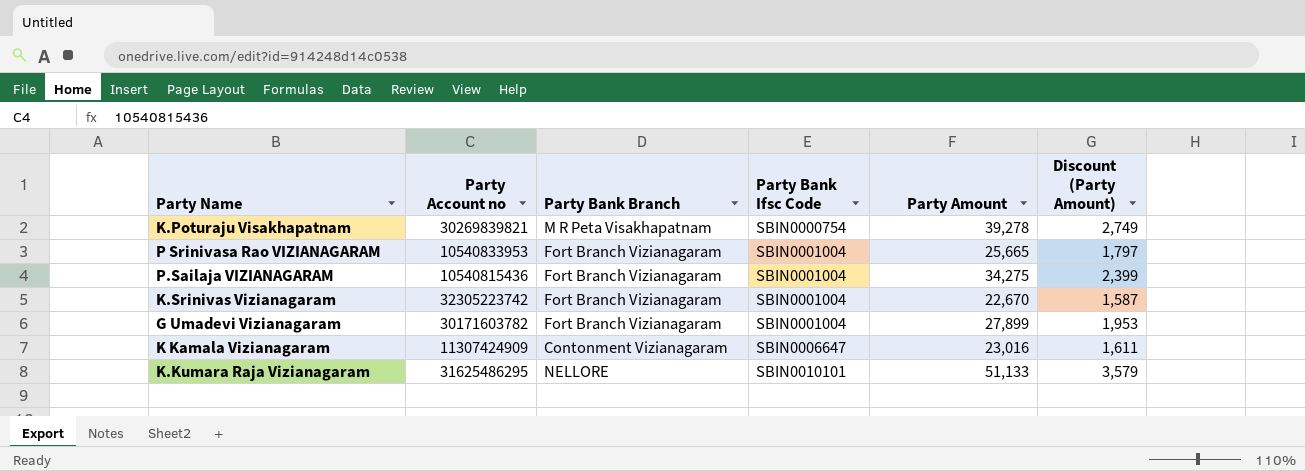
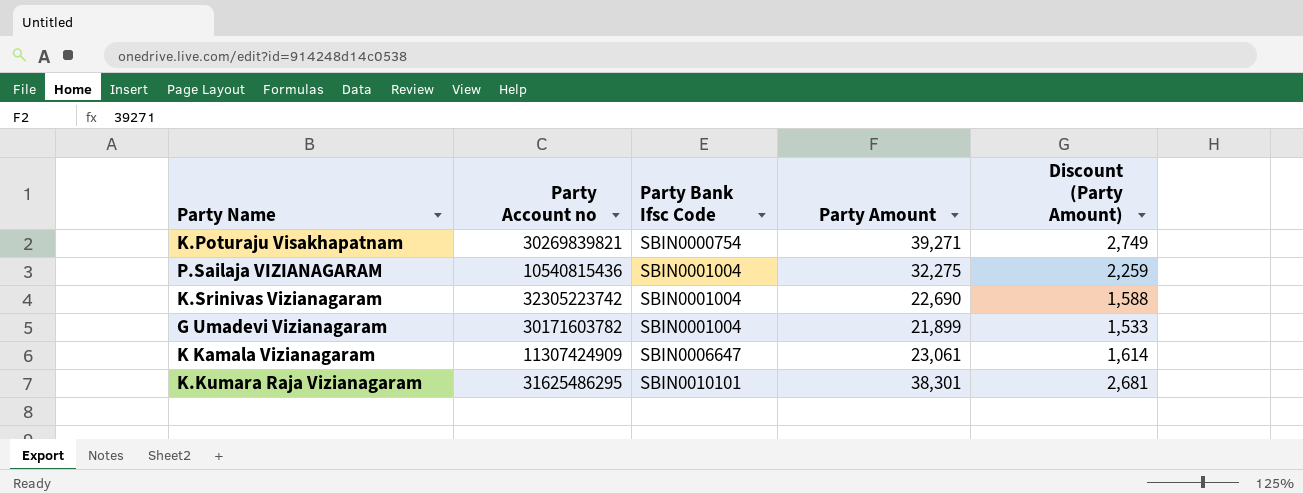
column Party Bank Branch | position: 3 -> none
row P Srinivasa Rao VIZIANAGARAM: 10540833953 | Fort Branch Vizianagaram | SBIN0001004 | 25,665 | 1,797 -> none
K.Poturaju Visakhapatnam | Party Amount: 39,278 -> 39,271
P.Sailaja VIZIANAGARAM | Party Amount: 34,275 -> 32,275
P.Sailaja VIZIANAGARAM | Discount (Party Amount): 2,399 -> 2,259
K.Srinivas Vizianagaram | Party Amount: 22,670 -> 22,690
K.Srinivas Vizianagaram | Discount (Party Amount): 1,587 -> 1,588
G Umadevi Vizianagaram | Party Amount: 27,899 -> 21,899
G Umadevi Vizianagaram | Discount (Party Amount): 1,953 -> 1,533
K Kamala Vizianagaram | Party Amount: 23,016 -> 23,061
K Kamala Vizianagaram | Discount (Party Amount): 1,611 -> 1,614
K.Kumara Raja Vizianagaram | Party Amount: 51,133 -> 38,301
K.Kumara Raja Vizianagaram | Discount (Party Amount): 3,579 -> 2,681

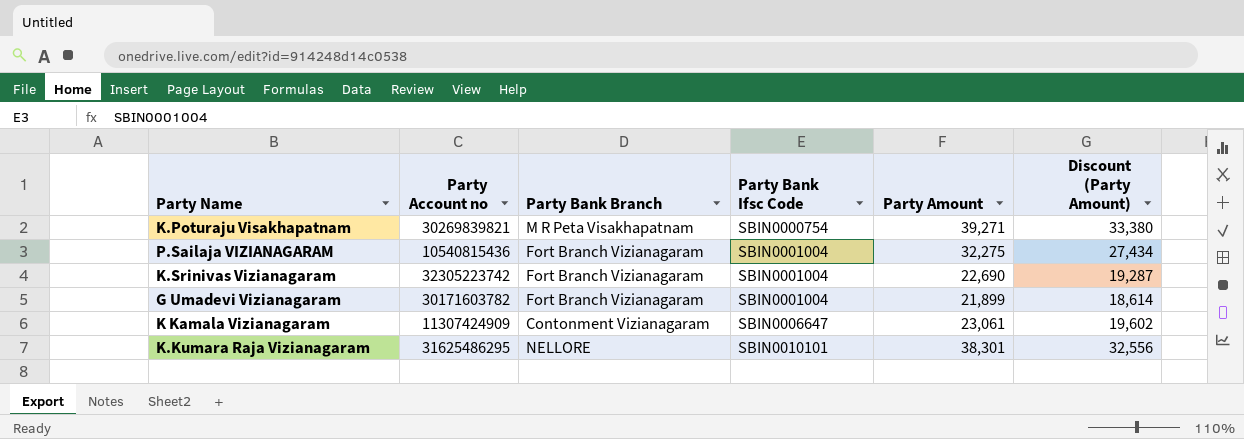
column Party Bank Branch | position: none -> 3
column Discount (Party Amount) | formula: [Party Amount] * 0.07 -> [Party Amount] * 0.85

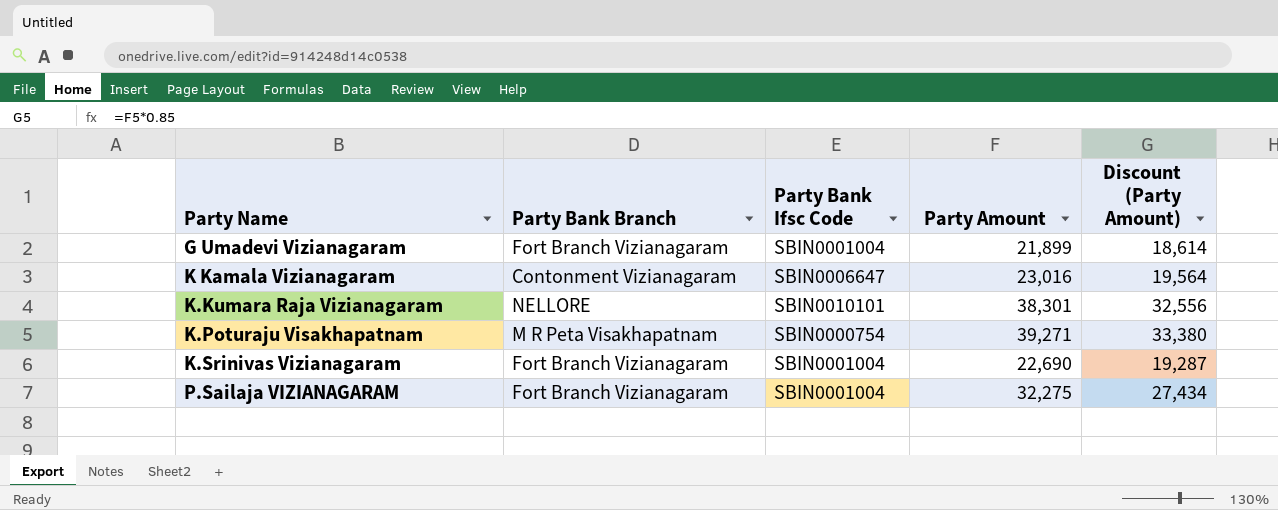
row order: Party Bank Ifsc Code ascending -> Party Name ascending
column Party Account no | position: 2 -> none
K Kamala Vizianagaram | Party Amount: 23,061 -> 23,016
K Kamala Vizianagaram | Discount (Party Amount): 19,602 -> 19,564

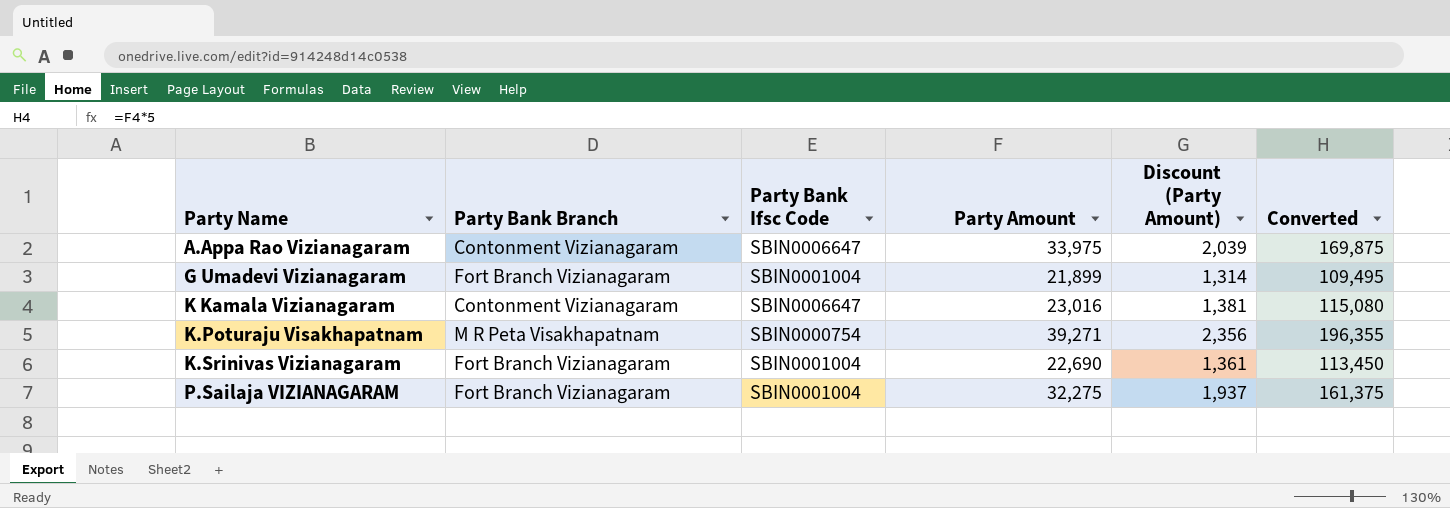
column Discount (Party Amount) | formula: [Party Amount] * 0.85 -> [Party Amount] * 0.06
column Converted | formula: none -> [Party Amount] * 5
row K.Kumara Raja Vizianagaram: NELLORE | SBIN0010101 | 38,301 | 32,556 -> none
row A.Appa Rao Vizianagaram: none -> Contonment Vizianagaram | SBIN0006647 | 33,975 | 2,039 | 169,875

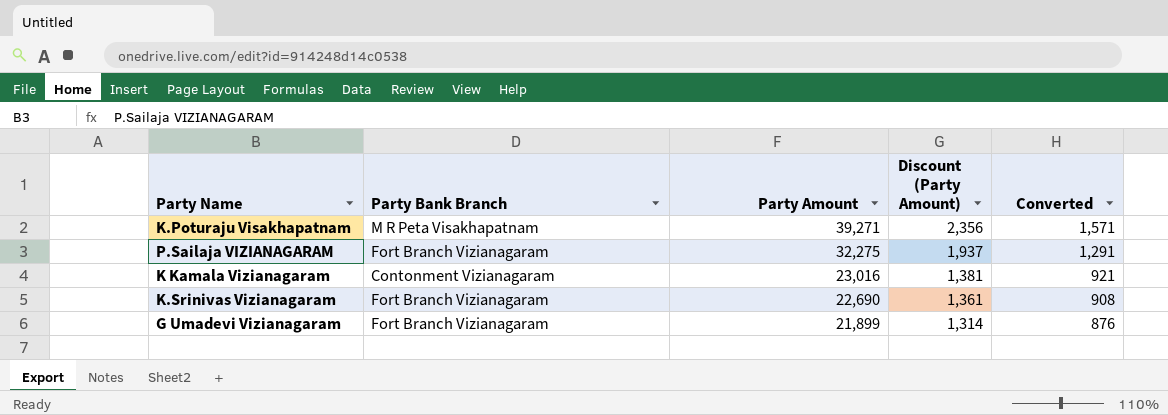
row order: Party Name ascending -> Party Amount descending
column Party Bank Ifsc Code | position: 3 -> none
column Converted | formula: [Party Amount] * 5 -> [Party Amount] * 0.04
row A.Appa Rao Vizianagaram: Contonment Vizianagaram | SBIN0006647 | 33,975 | 2,039 | 169,875 -> none

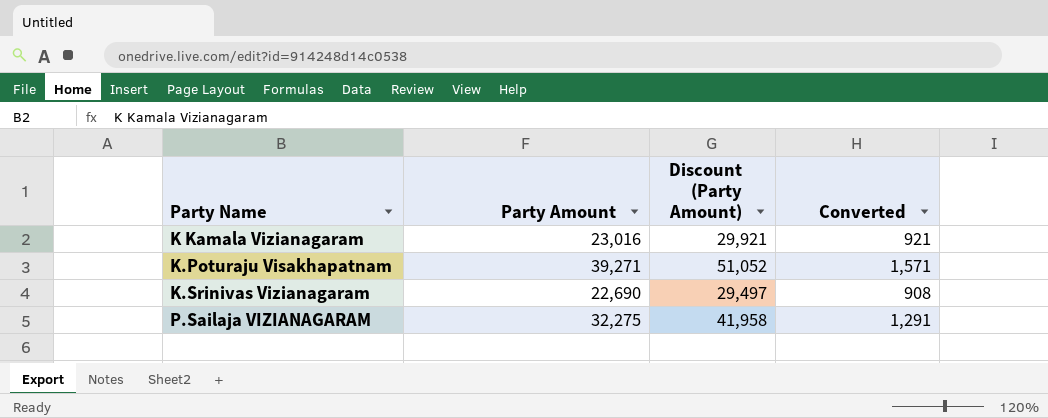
row order: Party Amount descending -> Party Name ascending
column Party Bank Branch | position: 2 -> none
column Discount (Party Amount) | formula: [Party Amount] * 0.06 -> [Party Amount] * 1.3
row G Umadevi Vizianagaram: Fort Branch Vizianagaram | 21,899 | 1,314 | 876 -> none

